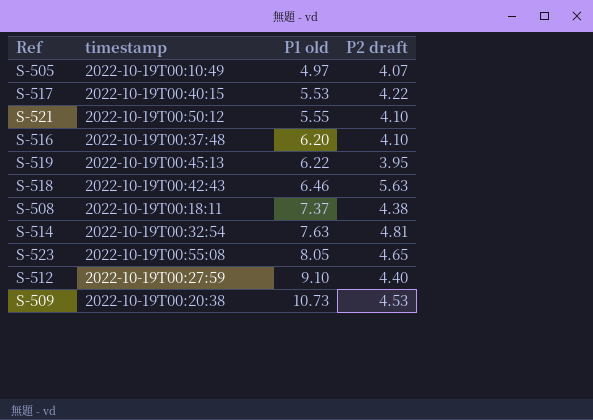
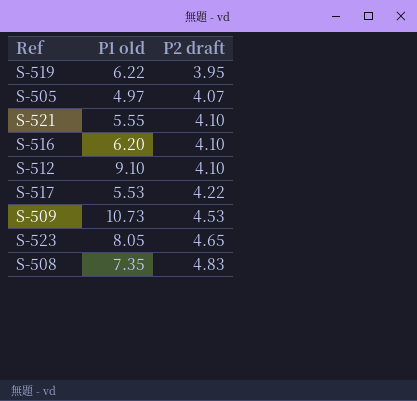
row order: P1 old ascending -> P2 draft ascending
column timestamp | position: 2 -> none
row S-518: 2022-10-19T00:42:43 | 6.46 | 5.63 -> none
row S-514: 2022-10-19T00:32:54 | 7.63 | 4.81 -> none
S-512 | P2 draft: 4.40 -> 4.10
S-508 | P1 old: 7.37 -> 7.35
S-508 | P2 draft: 4.38 -> 4.83

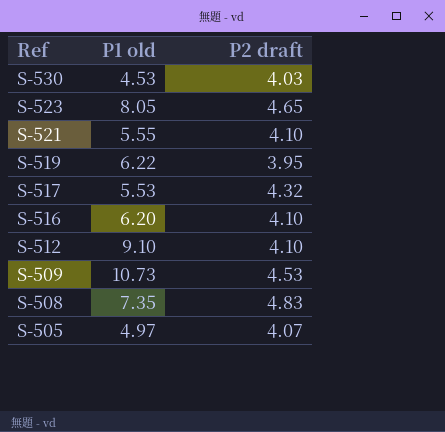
row order: P2 draft ascending -> Ref descending
row S-530: none -> 4.53 | 4.03
S-517 | P2 draft: 4.22 -> 4.32

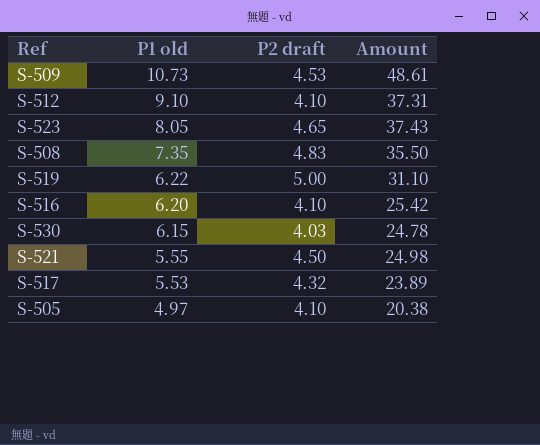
row order: Ref descending -> P1 old descending
column Amount | formula: none -> [P1 old] * [P2 draft]
S-519 | P2 draft: 3.95 -> 5.00
S-530 | P1 old: 4.53 -> 6.15
S-521 | P2 draft: 4.10 -> 4.50
S-505 | P2 draft: 4.07 -> 4.10

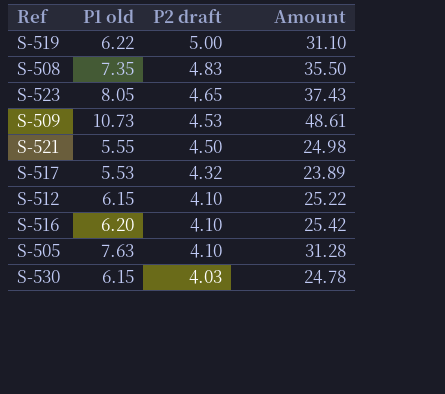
row order: P1 old descending -> P2 draft descending
S-512 | P1 old: 9.10 -> 6.15
S-512 | Amount: 37.31 -> 25.22
S-505 | P1 old: 4.97 -> 7.63
S-505 | Amount: 20.38 -> 31.28

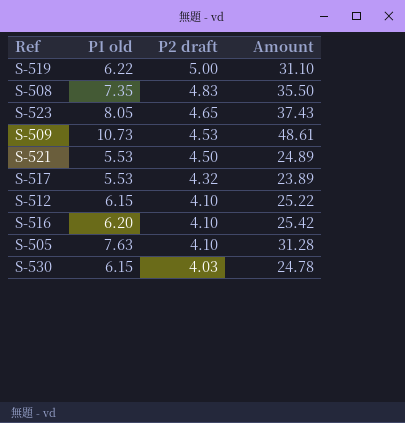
S-521 | P1 old: 5.55 -> 5.53
S-521 | Amount: 24.98 -> 24.89

